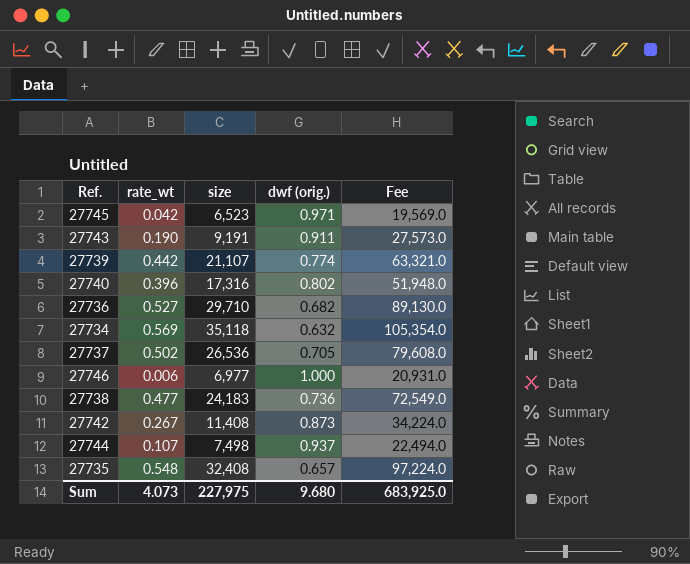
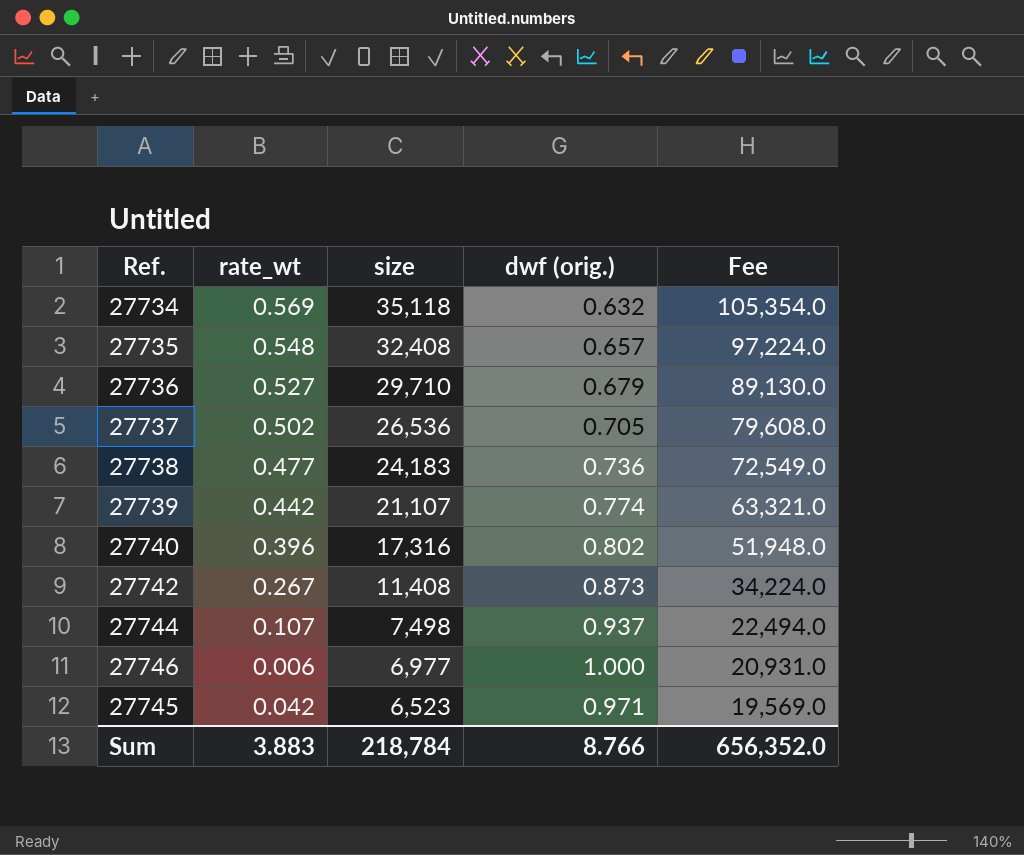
row order: none -> size descending
row 27743: 0.190 | 9,191 | 0.911 | 27,573.0 -> none
27736 | dwf (orig.): 0.682 -> 0.679
Sum | rate_wt: 4.073 -> 3.883
Sum | size: 227,975 -> 218,784
Sum | dwf (orig.): 9.680 -> 8.766
Sum | Fee: 683,925.0 -> 656,352.0

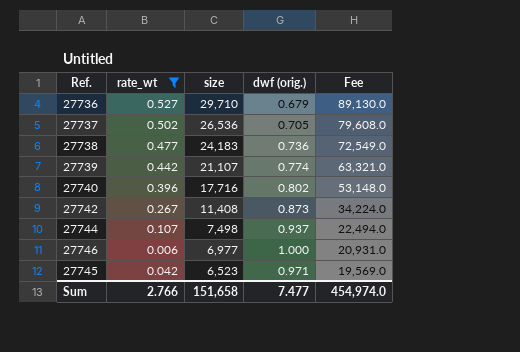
filter: none -> rate_wt <= 0.527
27740 | size: 17,316 -> 17,716
27740 | Fee: 51,948.0 -> 53,148.0
Sum | rate_wt: 3.883 -> 2.766
Sum | size: 218,784 -> 151,658
Sum | dwf (orig.): 8.766 -> 7.477
Sum | Fee: 656,352.0 -> 454,974.0

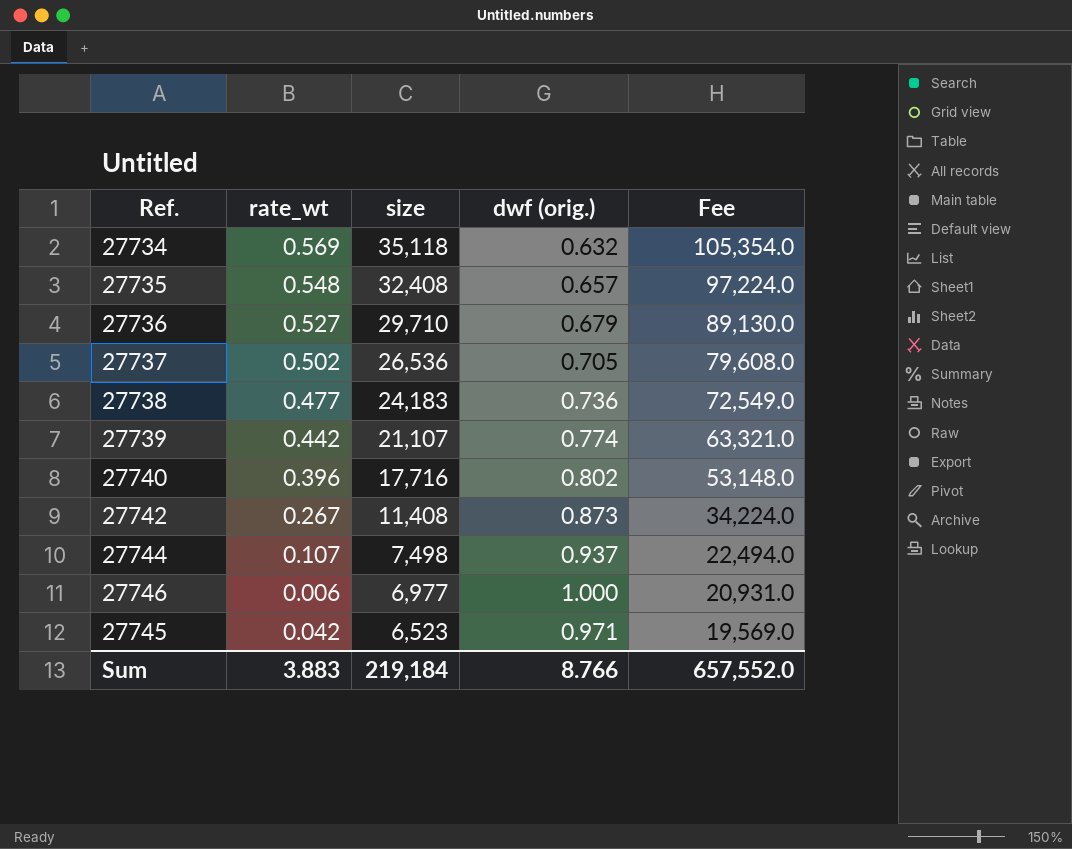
filter: rate_wt <= 0.527 -> none
Sum | rate_wt: 2.766 -> 3.883
Sum | size: 151,658 -> 219,184
Sum | dwf (orig.): 7.477 -> 8.766
Sum | Fee: 454,974.0 -> 657,552.0

